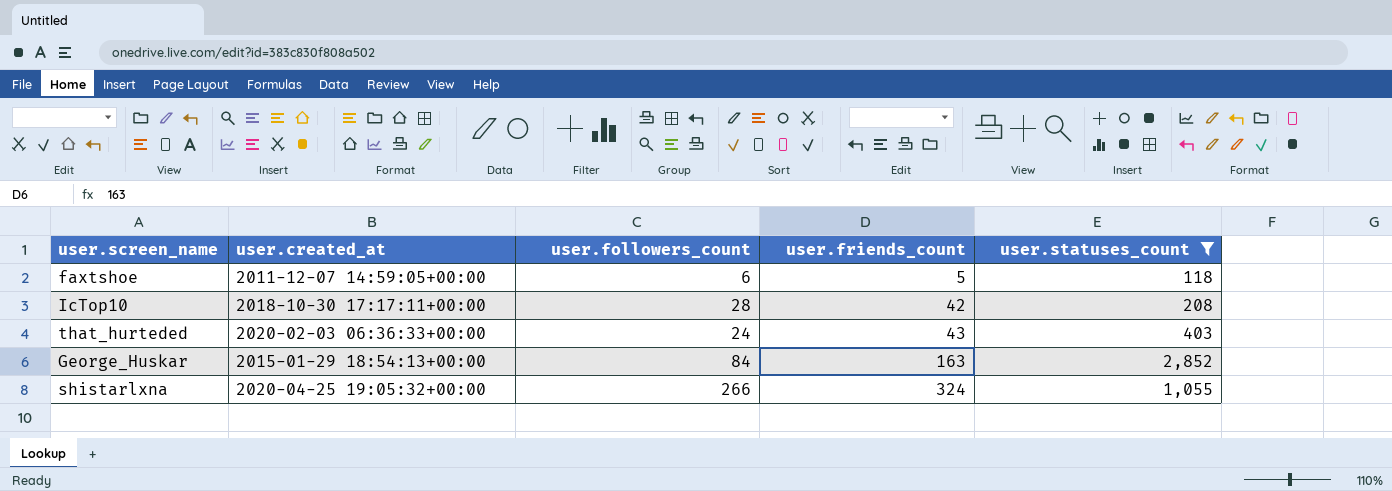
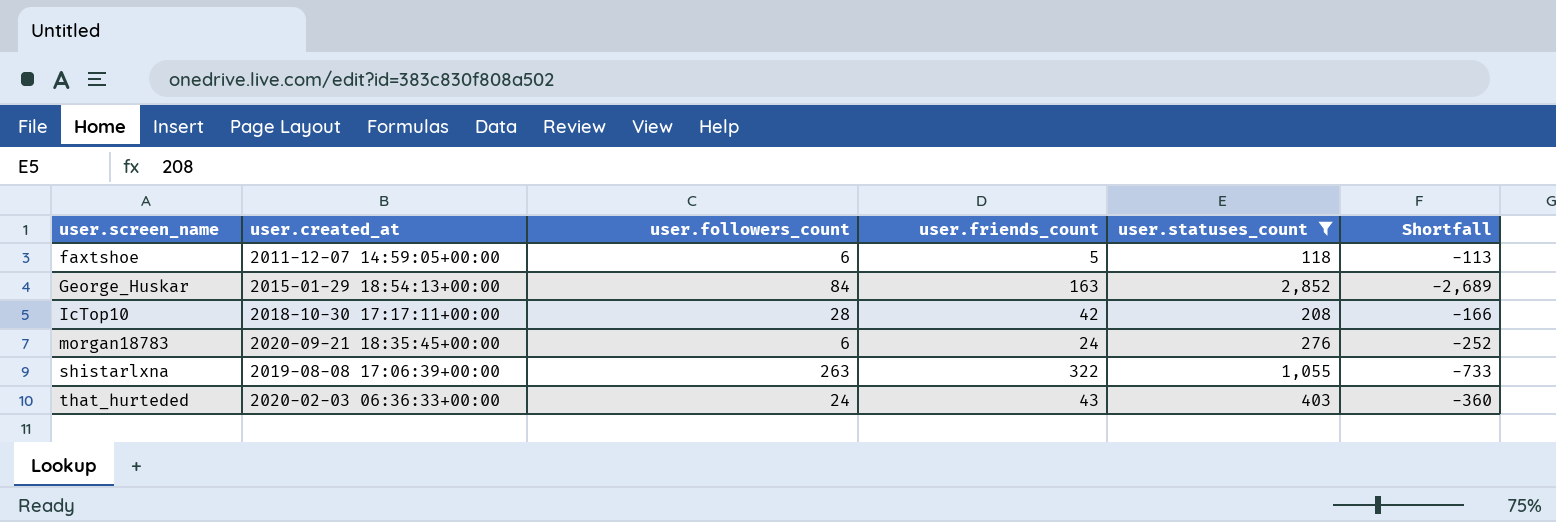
row order: user.friends_count ascending -> user.screen_name ascending
column Shortfall | formula: none -> [user.friends_count] - [user.statuses_count]
row morgan18783: none -> 2020-09-21 18:35:45+00:00 | 6 | 24 | 276 | -252
shistarlxna | user.created_at: 2020-04-25 19:05:32+00:00 -> 2019-08-08 17:06:39+00:00
shistarlxna | user.followers_count: 266 -> 263
shistarlxna | user.friends_count: 324 -> 322

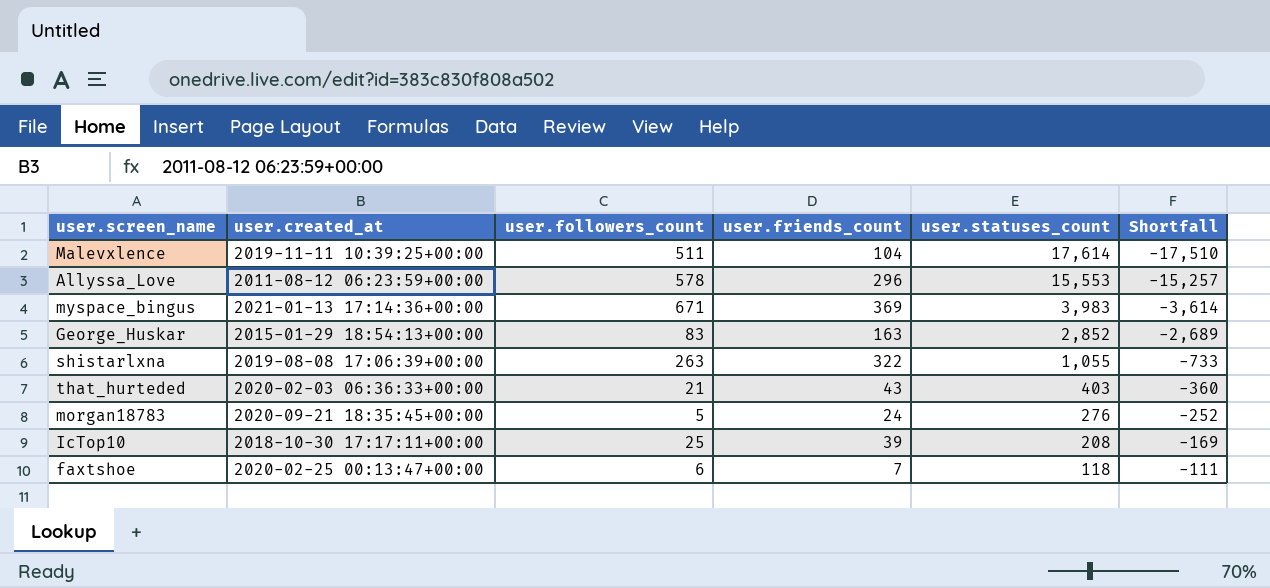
filter: user.statuses_count <= 2,852 -> none
row order: user.screen_name ascending -> user.statuses_count descending
George_Huskar | user.followers_count: 84 -> 83
that_hurteded | user.followers_count: 24 -> 21
morgan18783 | user.followers_count: 6 -> 5
IcTop10 | user.followers_count: 28 -> 25
IcTop10 | user.friends_count: 42 -> 39
IcTop10 | Shortfall: -166 -> -169
faxtshoe | user.created_at: 2011-12-07 14:59:05+00:00 -> 2020-02-25 00:13:47+00:00
faxtshoe | user.friends_count: 5 -> 7
faxtshoe | Shortfall: -113 -> -111

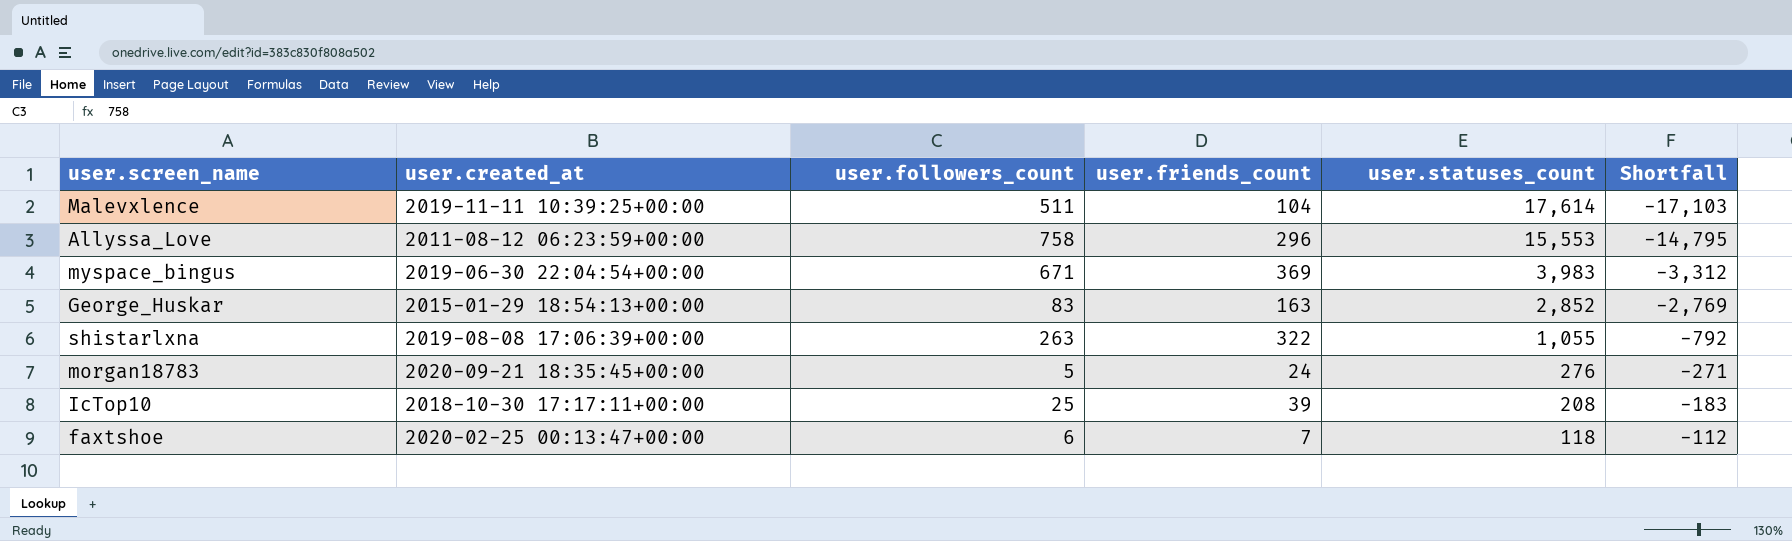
column Shortfall | formula: [user.friends_count] - [user.statuses_count] -> [user.followers_count] - [user.statuses_count]
row that_hurteded: 2020-02-03 06:36:33+00:00 | 21 | 43 | 403 | -360 -> none
Allyssa_Love | user.followers_count: 578 -> 758
myspace_bingus | user.created_at: 2021-01-13 17:14:36+00:00 -> 2019-06-30 22:04:54+00:00

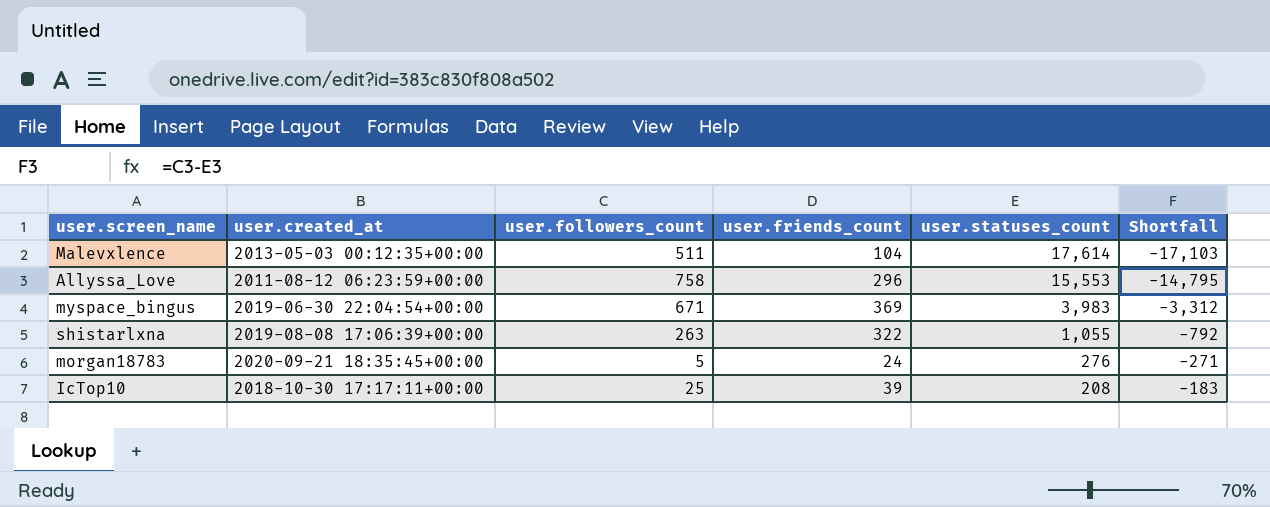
row George_Huskar: 2015-01-29 18:54:13+00:00 | 83 | 163 | 2,852 | -2,769 -> none
row faxtshoe: 2020-02-25 00:13:47+00:00 | 6 | 7 | 118 | -112 -> none
Malevxlence | user.created_at: 2019-11-11 10:39:25+00:00 -> 2013-05-03 00:12:35+00:00

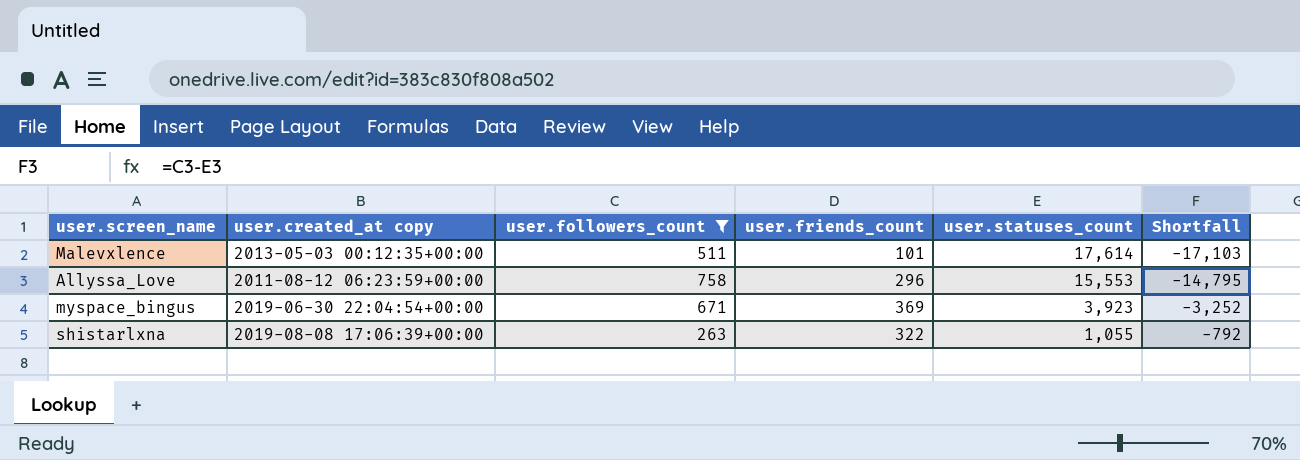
filter: none -> user.followers_count >= 263
column name: user.created_at -> user.created_at copy
Malevxlence | user.friends_count: 104 -> 101
myspace_bingus | user.statuses_count: 3,983 -> 3,923
myspace_bingus | Shortfall: -3,312 -> -3,252

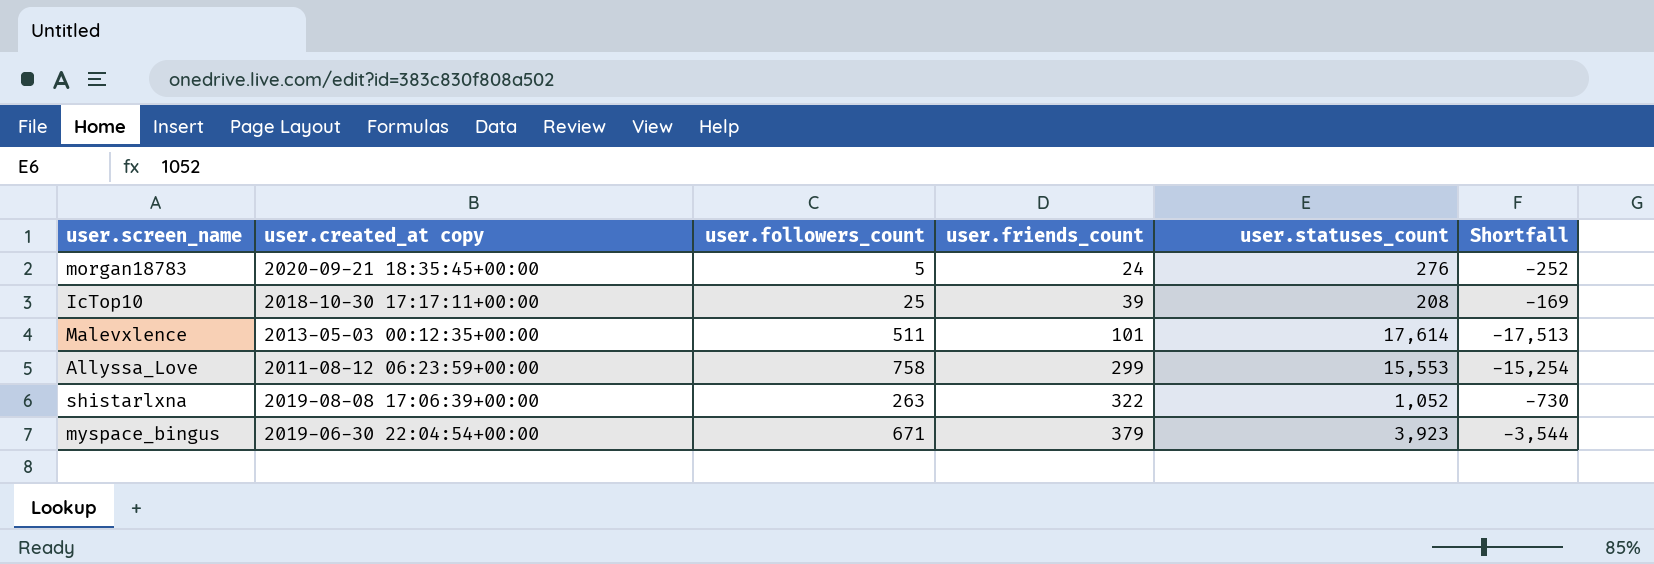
filter: user.followers_count >= 263 -> none
row order: user.statuses_count descending -> user.friends_count ascending
column Shortfall | formula: [user.followers_count] - [user.statuses_count] -> [user.friends_count] - [user.statuses_count]
Allyssa_Love | user.friends_count: 296 -> 299
shistarlxna | user.statuses_count: 1,055 -> 1,052
myspace_bingus | user.friends_count: 369 -> 379

